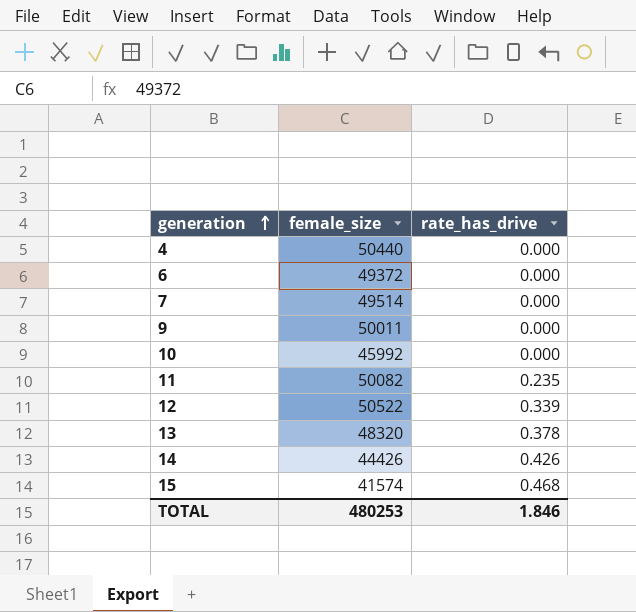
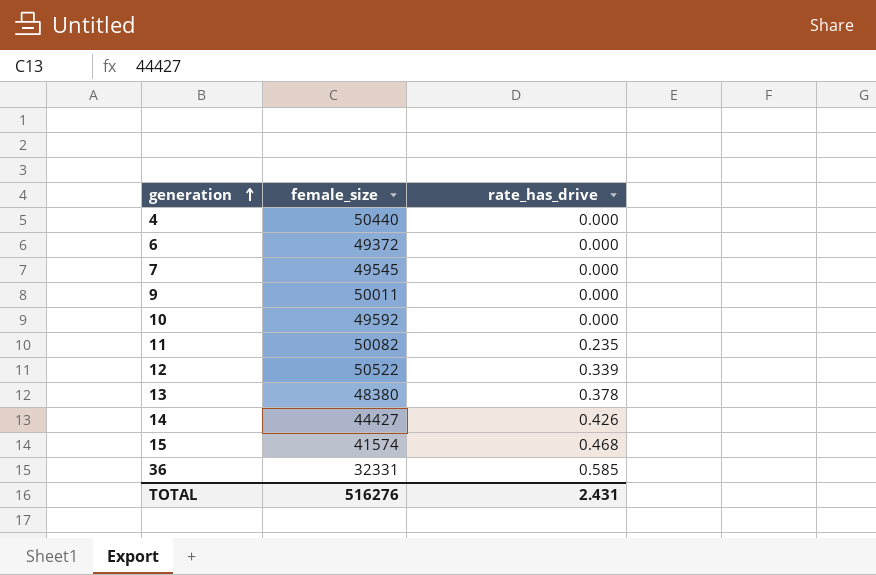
7 | female_size: 49514 -> 49545
10 | female_size: 45992 -> 49592
13 | female_size: 48320 -> 48380
14 | female_size: 44426 -> 44427
row 36: none -> 32331 | 0.585
TOTAL | female_size: 480253 -> 516276
TOTAL | rate_has_drive: 1.846 -> 2.431

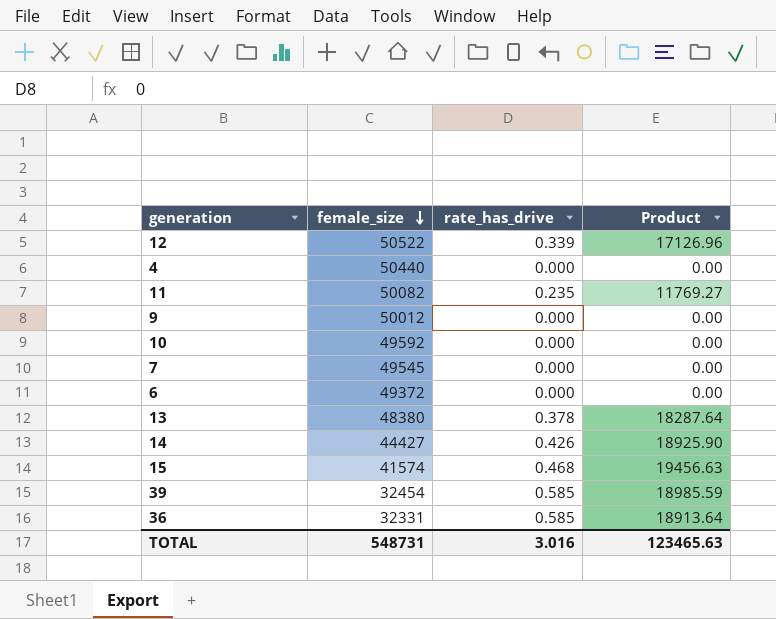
row order: generation ascending -> female_size descending
column Product | formula: none -> [female_size] * [rate_has_drive]
9 | female_size: 50011 -> 50012
row 39: none -> 32454 | 0.585 | 18985.59
TOTAL | female_size: 516276 -> 548731
TOTAL | rate_has_drive: 2.431 -> 3.016

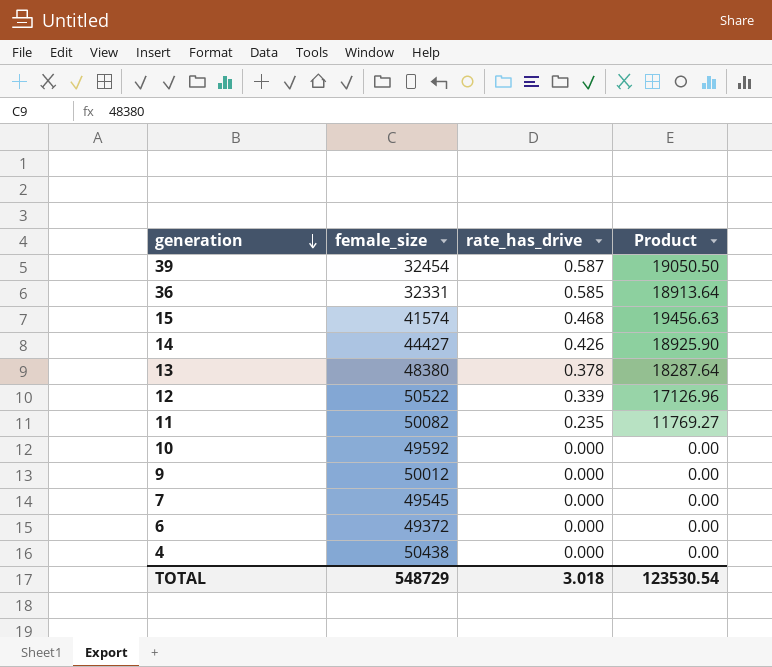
row order: female_size descending -> generation descending
39 | rate_has_drive: 0.585 -> 0.587
39 | Product: 18985.59 -> 19050.50
4 | female_size: 50440 -> 50438
TOTAL | female_size: 548731 -> 548729
TOTAL | rate_has_drive: 3.016 -> 3.018
TOTAL | Product: 123465.63 -> 123530.54

